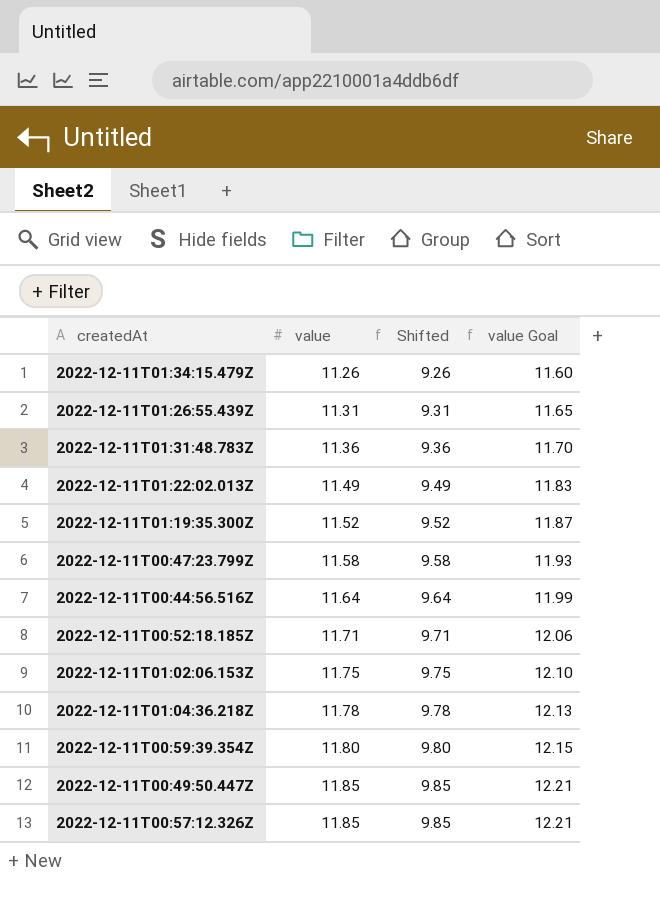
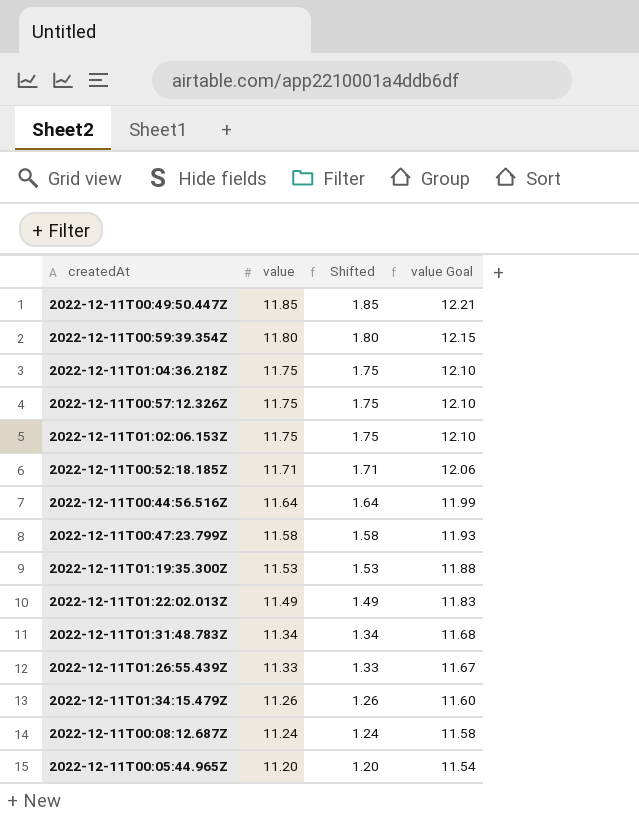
row order: value ascending -> value descending
column Shifted | formula: [value] - 2 -> [value] - 10
2022-12-11T01:04:36.218Z | value: 11.78 -> 11.75
2022-12-11T01:04:36.218Z | value Goal: 12.13 -> 12.10
2022-12-11T00:57:12.326Z | value: 11.85 -> 11.75
2022-12-11T00:57:12.326Z | value Goal: 12.21 -> 12.10
2022-12-11T01:19:35.300Z | value: 11.52 -> 11.53
2022-12-11T01:19:35.300Z | value Goal: 11.87 -> 11.88
2022-12-11T01:31:48.783Z | value: 11.36 -> 11.34
2022-12-11T01:31:48.783Z | value Goal: 11.70 -> 11.68
2022-12-11T01:26:55.439Z | value: 11.31 -> 11.33
2022-12-11T01:26:55.439Z | value Goal: 11.65 -> 11.67
row 2022-12-11T00:08:12.687Z: none -> 11.24 | 1.24 | 11.58
row 2022-12-11T00:05:44.965Z: none -> 11.20 | 1.20 | 11.54

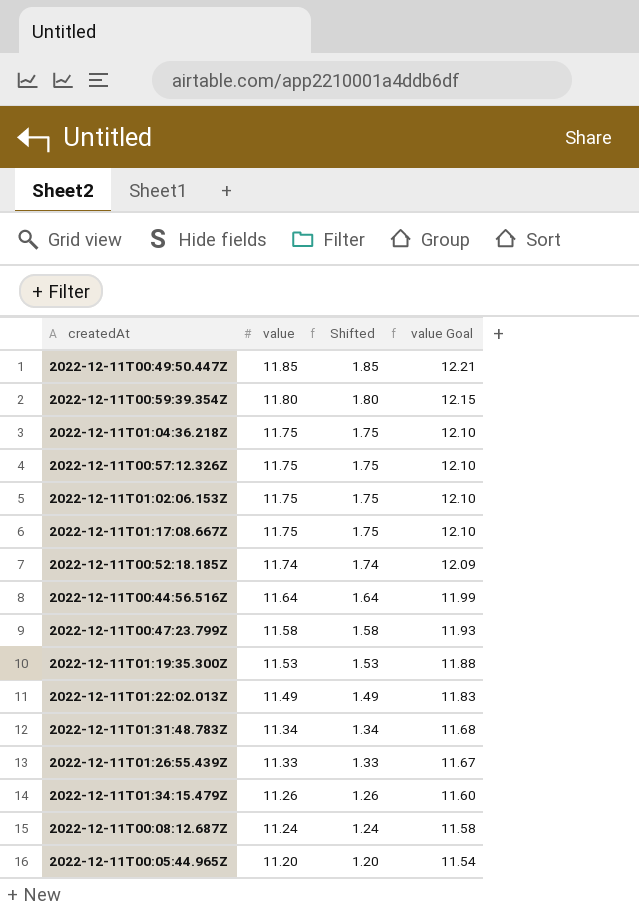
row 2022-12-11T01:17:08.667Z: none -> 11.75 | 1.75 | 12.10
2022-12-11T00:52:18.185Z | value: 11.71 -> 11.74
2022-12-11T00:52:18.185Z | Shifted: 1.71 -> 1.74
2022-12-11T00:52:18.185Z | value Goal: 12.06 -> 12.09

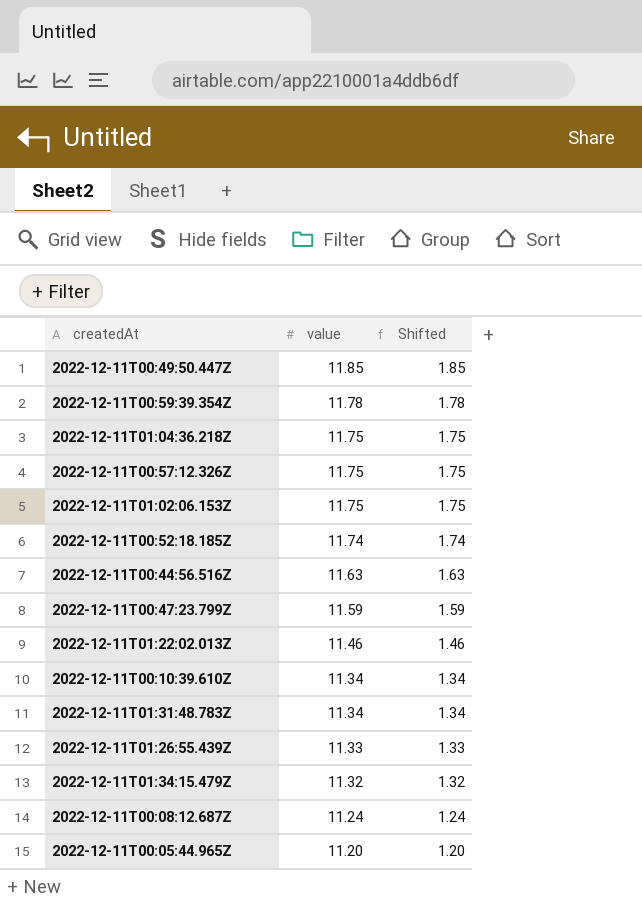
column value Goal | formula: [value] * 1.03 -> none
row 2022-12-11T01:17:08.667Z: 11.75 | 1.75 | 12.10 -> none
row 2022-12-11T01:19:35.300Z: 11.53 | 1.53 | 11.88 -> none
2022-12-11T00:59:39.354Z | value: 11.80 -> 11.78
2022-12-11T00:59:39.354Z | Shifted: 1.80 -> 1.78
2022-12-11T00:44:56.516Z | value: 11.64 -> 11.63
2022-12-11T00:44:56.516Z | Shifted: 1.64 -> 1.63
2022-12-11T00:47:23.799Z | value: 11.58 -> 11.59
2022-12-11T00:47:23.799Z | Shifted: 1.58 -> 1.59
2022-12-11T01:22:02.013Z | value: 11.49 -> 11.46
2022-12-11T01:22:02.013Z | Shifted: 1.49 -> 1.46
row 2022-12-11T00:10:39.610Z: none -> 11.34 | 1.34
2022-12-11T01:34:15.479Z | value: 11.26 -> 11.32
2022-12-11T01:34:15.479Z | Shifted: 1.26 -> 1.32

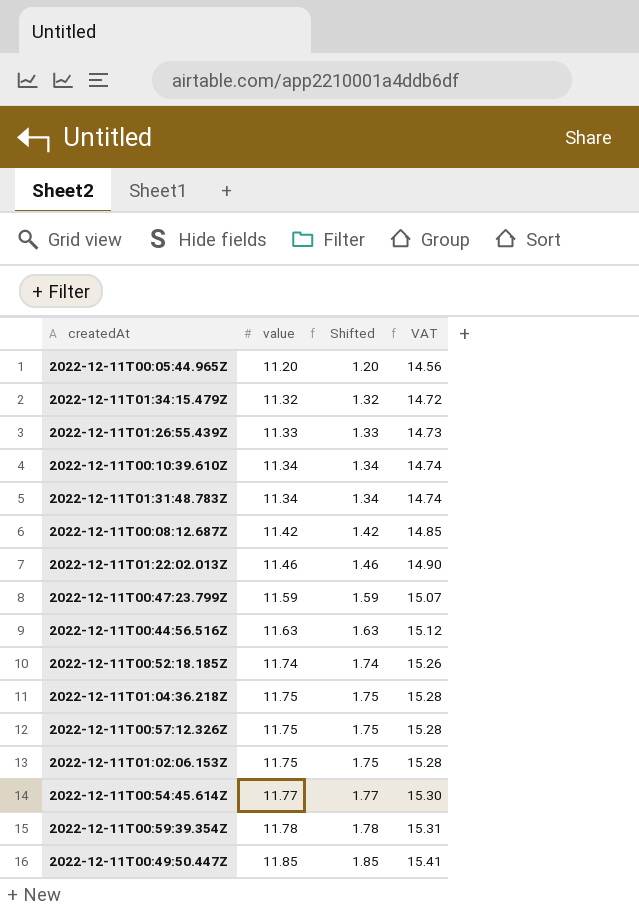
row order: value descending -> value ascending
column VAT | formula: none -> [value] * 1.3
2022-12-11T00:08:12.687Z | value: 11.24 -> 11.42
2022-12-11T00:08:12.687Z | Shifted: 1.24 -> 1.42
row 2022-12-11T00:54:45.614Z: none -> 11.77 | 1.77 | 15.30

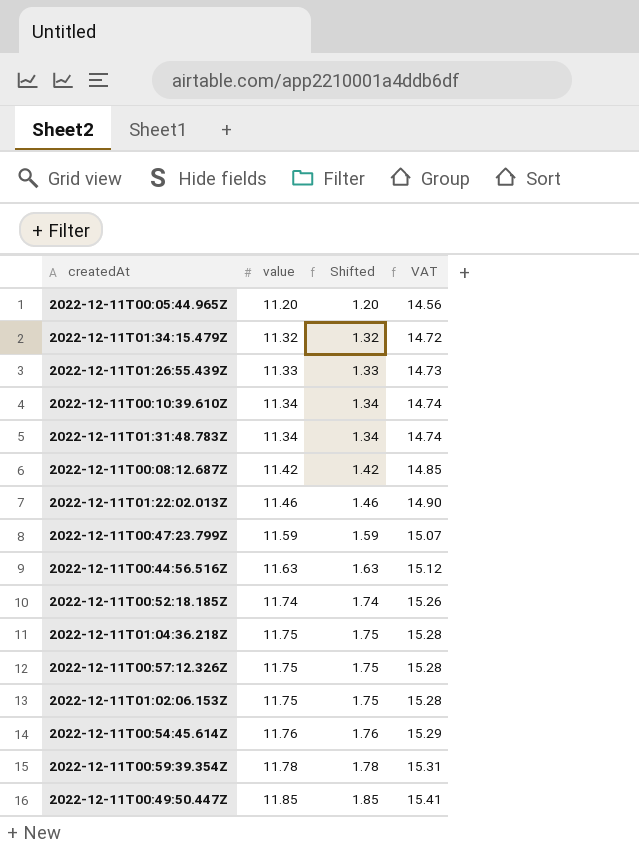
2022-12-11T00:54:45.614Z | value: 11.77 -> 11.76
2022-12-11T00:54:45.614Z | Shifted: 1.77 -> 1.76
2022-12-11T00:54:45.614Z | VAT: 15.30 -> 15.29

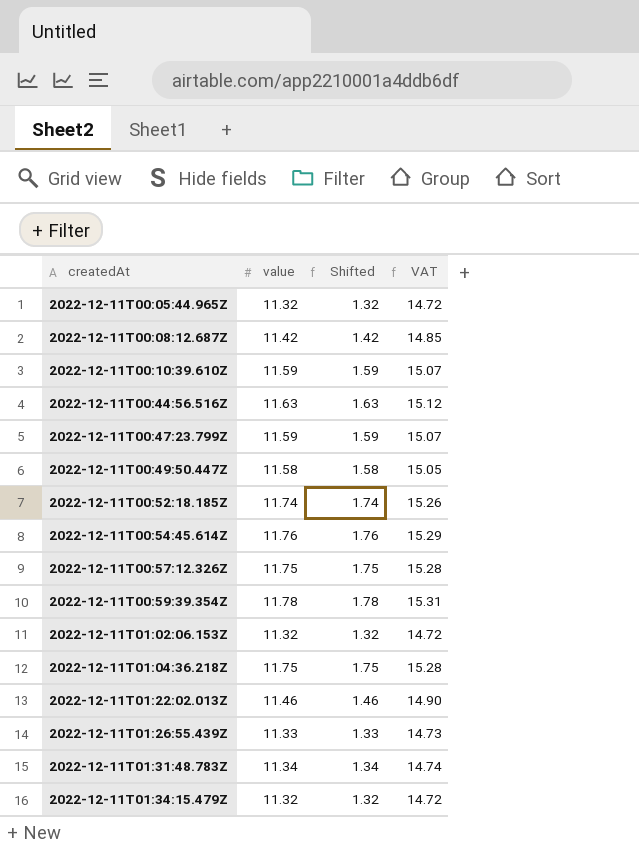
row order: value ascending -> createdAt ascending
2022-12-11T00:05:44.965Z | value: 11.20 -> 11.32
2022-12-11T00:05:44.965Z | Shifted: 1.20 -> 1.32
2022-12-11T00:05:44.965Z | VAT: 14.56 -> 14.72
2022-12-11T00:10:39.610Z | value: 11.34 -> 11.59
2022-12-11T00:10:39.610Z | Shifted: 1.34 -> 1.59
2022-12-11T00:10:39.610Z | VAT: 14.74 -> 15.07
2022-12-11T00:49:50.447Z | value: 11.85 -> 11.58
2022-12-11T00:49:50.447Z | Shifted: 1.85 -> 1.58
2022-12-11T00:49:50.447Z | VAT: 15.41 -> 15.05
2022-12-11T01:02:06.153Z | value: 11.75 -> 11.32
2022-12-11T01:02:06.153Z | Shifted: 1.75 -> 1.32
2022-12-11T01:02:06.153Z | VAT: 15.28 -> 14.72

